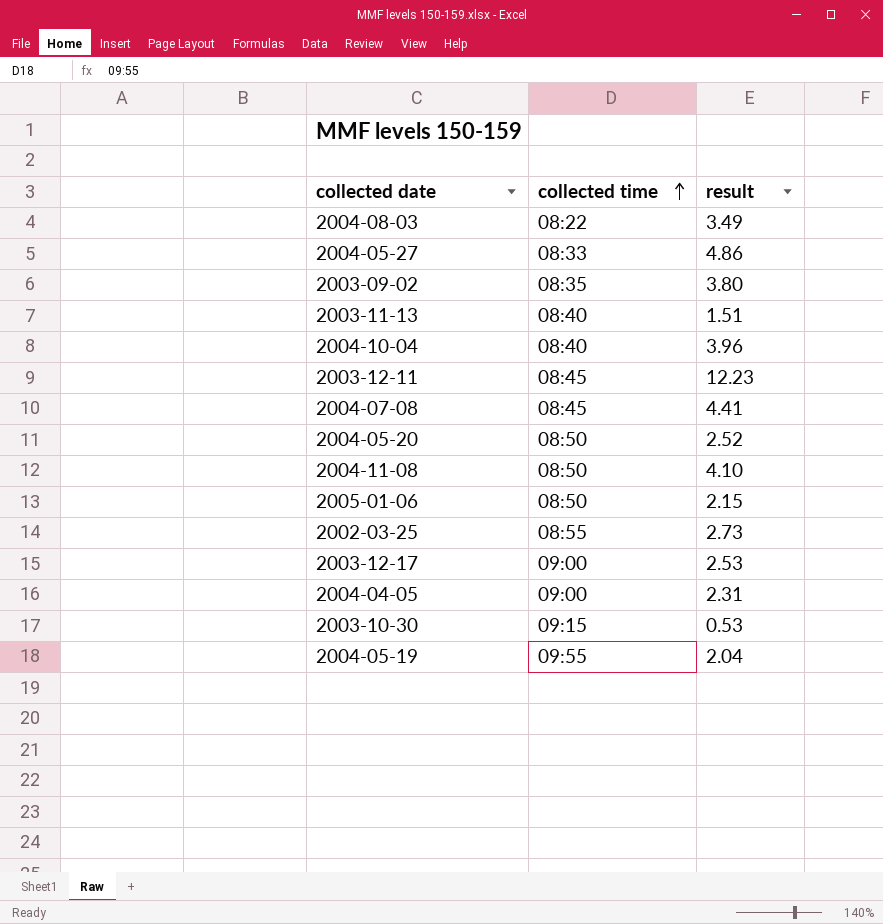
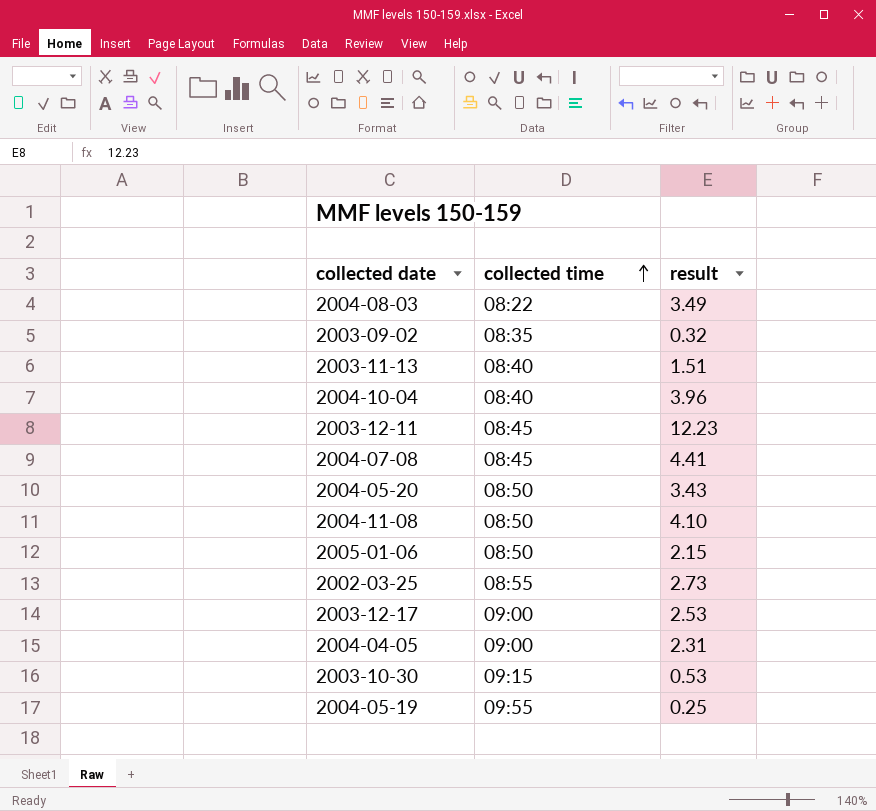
row 2004-05-27: 08:33 | 4.86 -> none
2003-09-02 | result: 3.80 -> 0.32
2004-05-20 | result: 2.52 -> 3.43
2004-05-19 | result: 2.04 -> 0.25

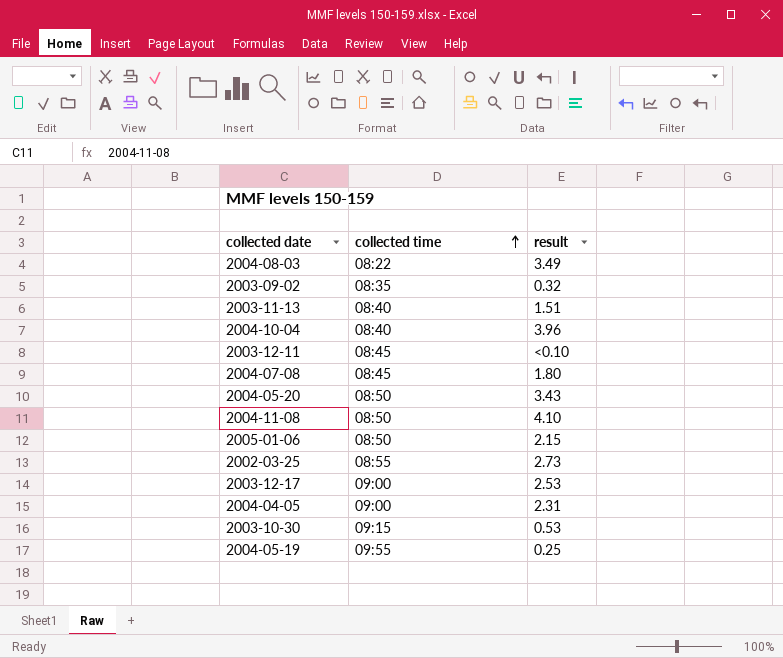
2003-12-11 | result: 12.23 -> <0.10
2004-07-08 | result: 4.41 -> 1.80

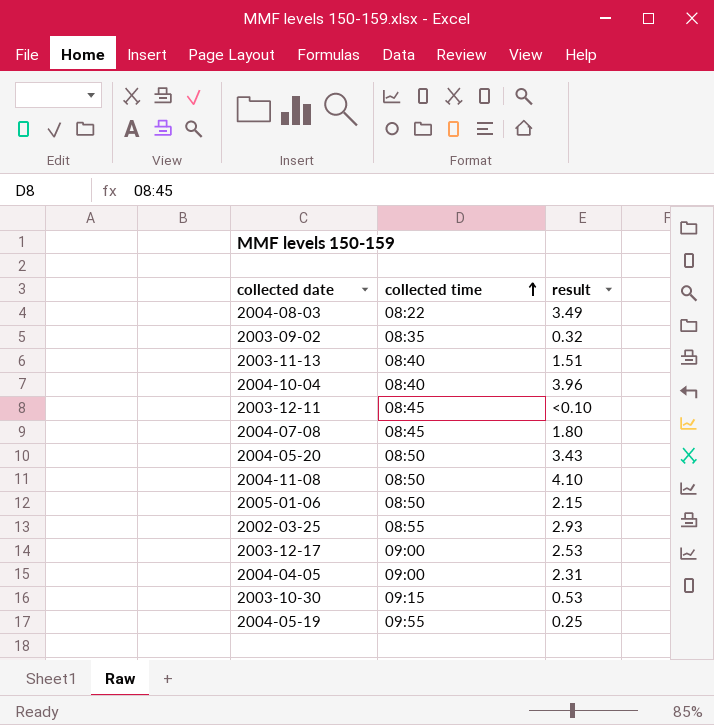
2002-03-25 | result: 2.73 -> 2.93

